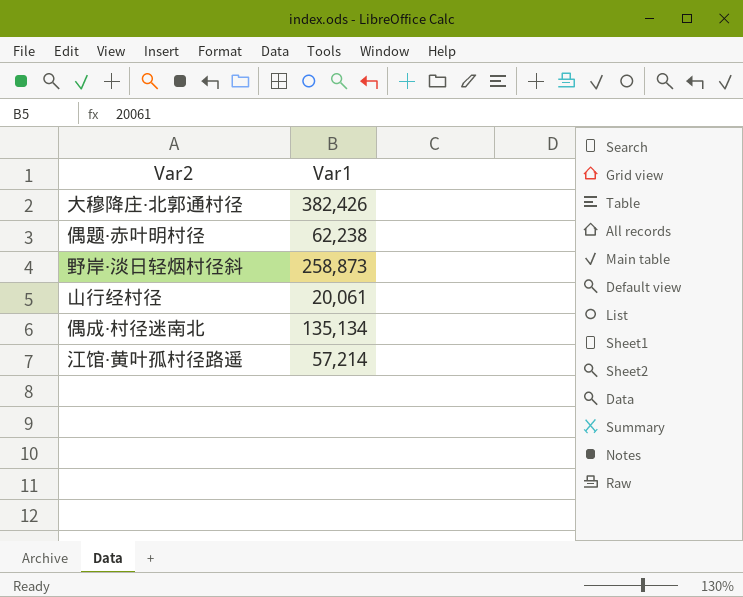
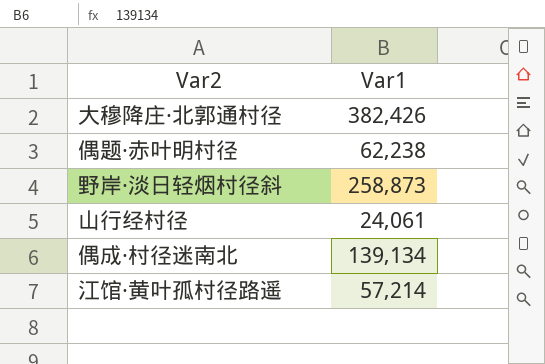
山行经村径 | Var1: 20,061 -> 24,061
偶成·村径迷南北 | Var1: 135,134 -> 139,134

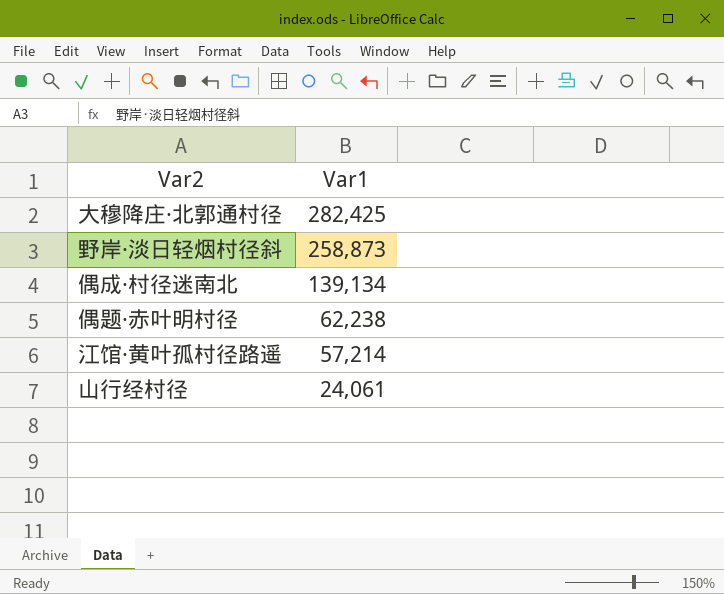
row order: none -> Var1 descending
大穆降庄·北郭通村径 | Var1: 382,426 -> 282,425

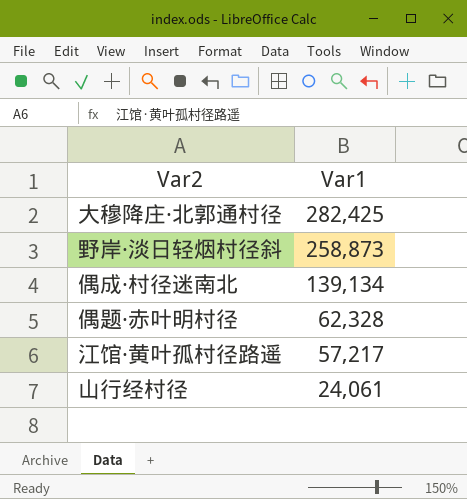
偶题·赤叶明村径 | Var1: 62,238 -> 62,328
江馆·黄叶孤村径路遥 | Var1: 57,214 -> 57,217

